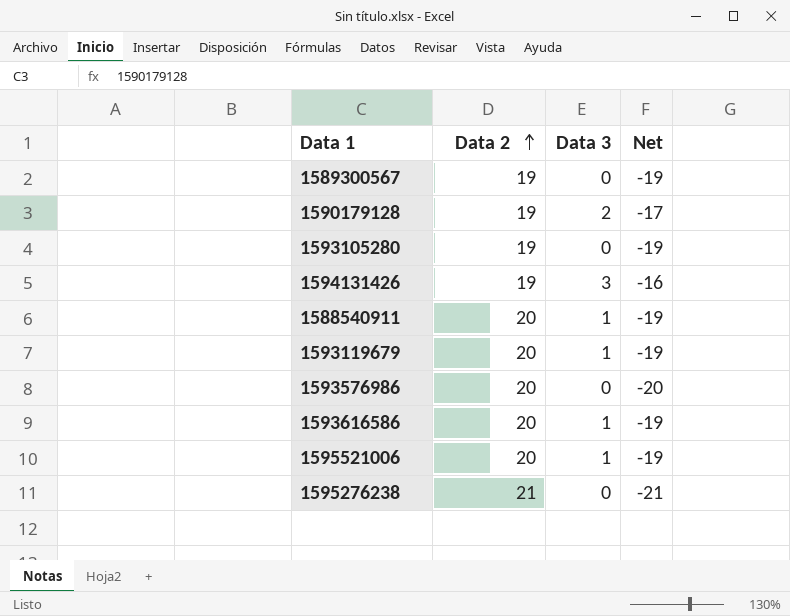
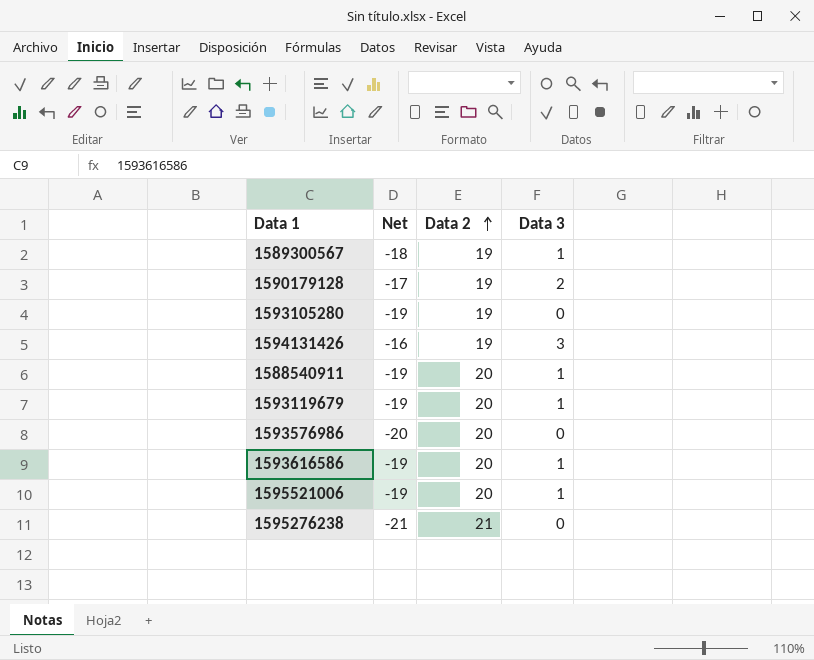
column Net | position: 4 -> 2
1589300567 | Net: -19 -> -18
1589300567 | Data 3: 0 -> 1

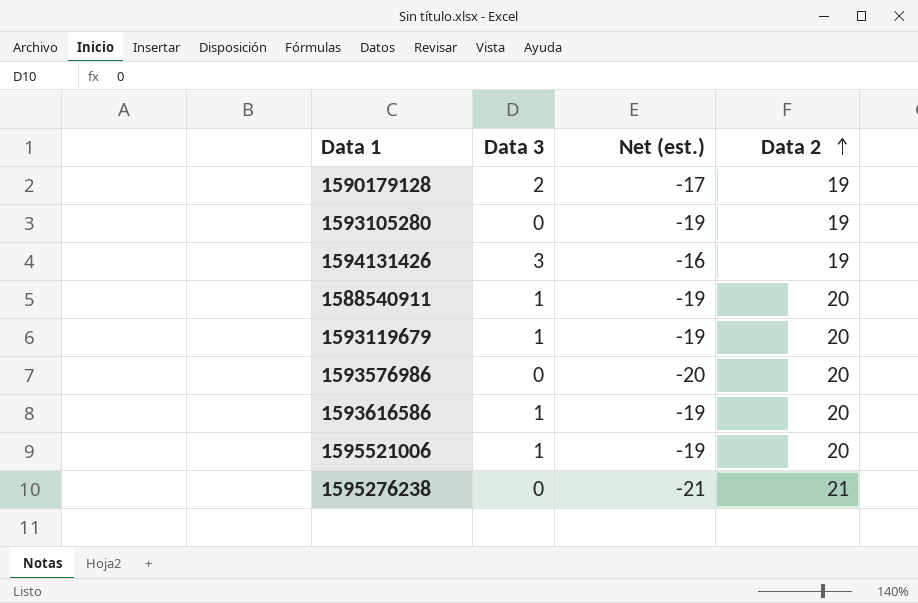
column Data 3 | position: 4 -> 2
column name: Net -> Net (est.)
row 1589300567: -18 | 19 | 1 -> none

